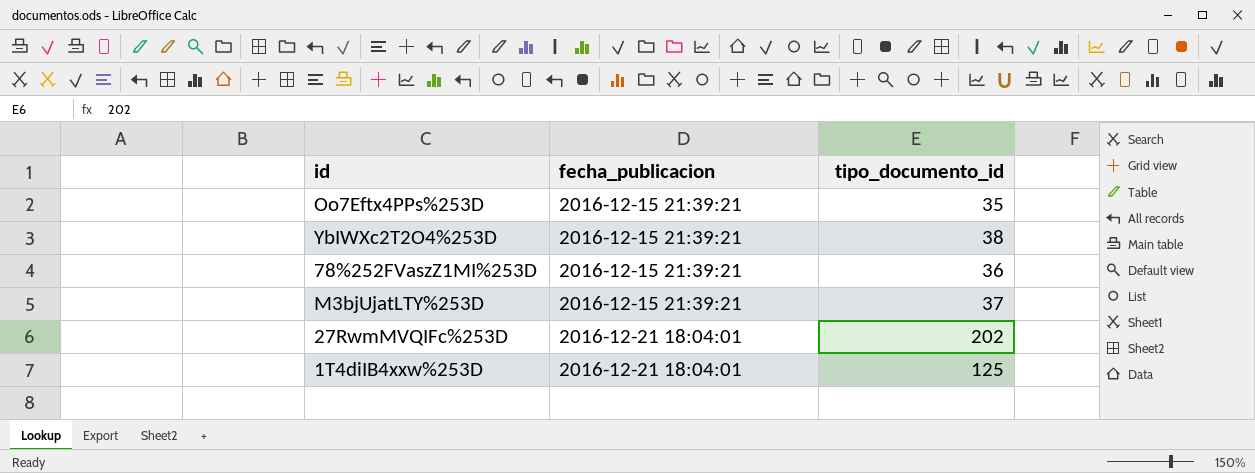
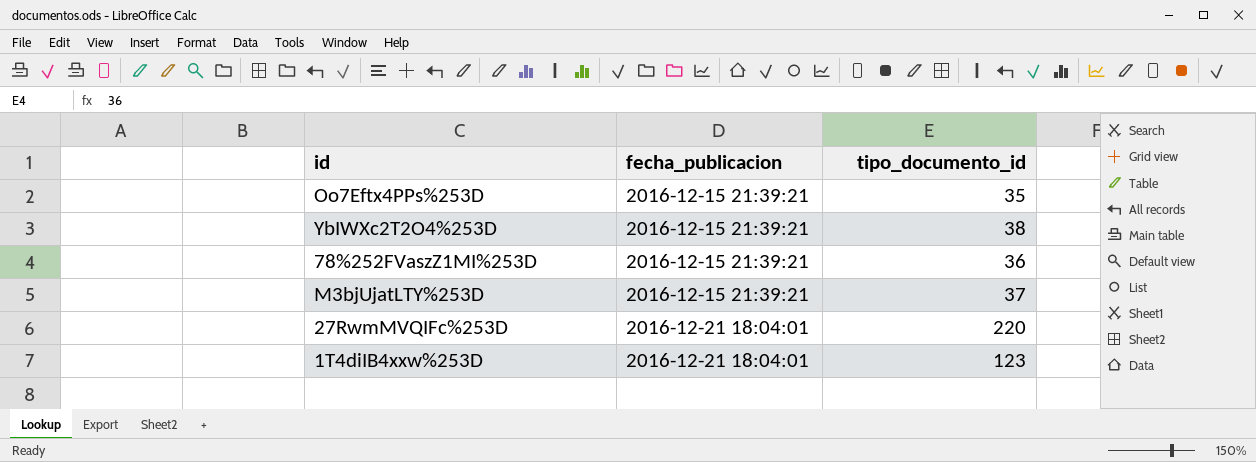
27RwmMVQIFc%253D | tipo_documento_id: 202 -> 220
1T4diIB4xxw%253D | tipo_documento_id: 125 -> 123

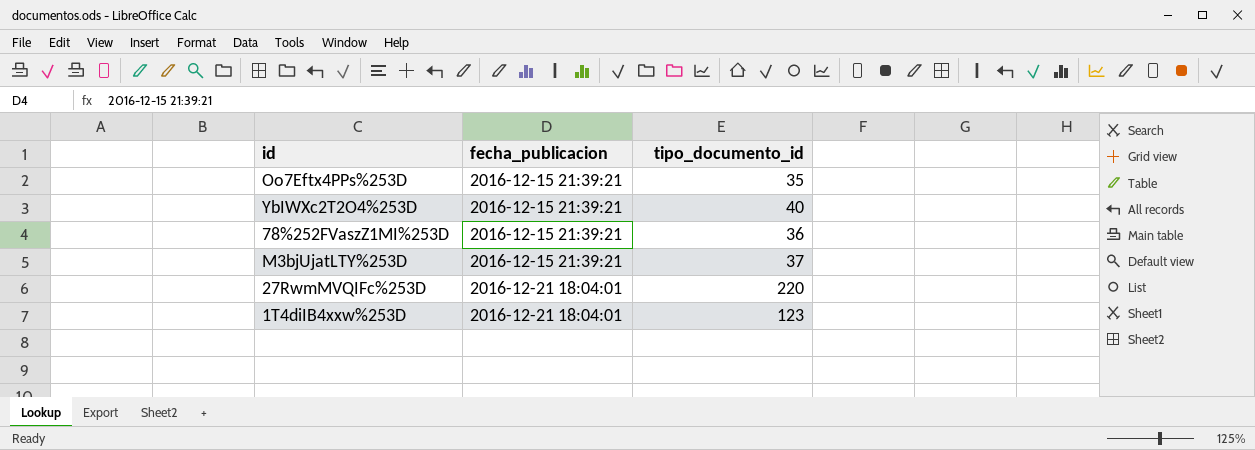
YbIWXc2T2O4%253D | tipo_documento_id: 38 -> 40

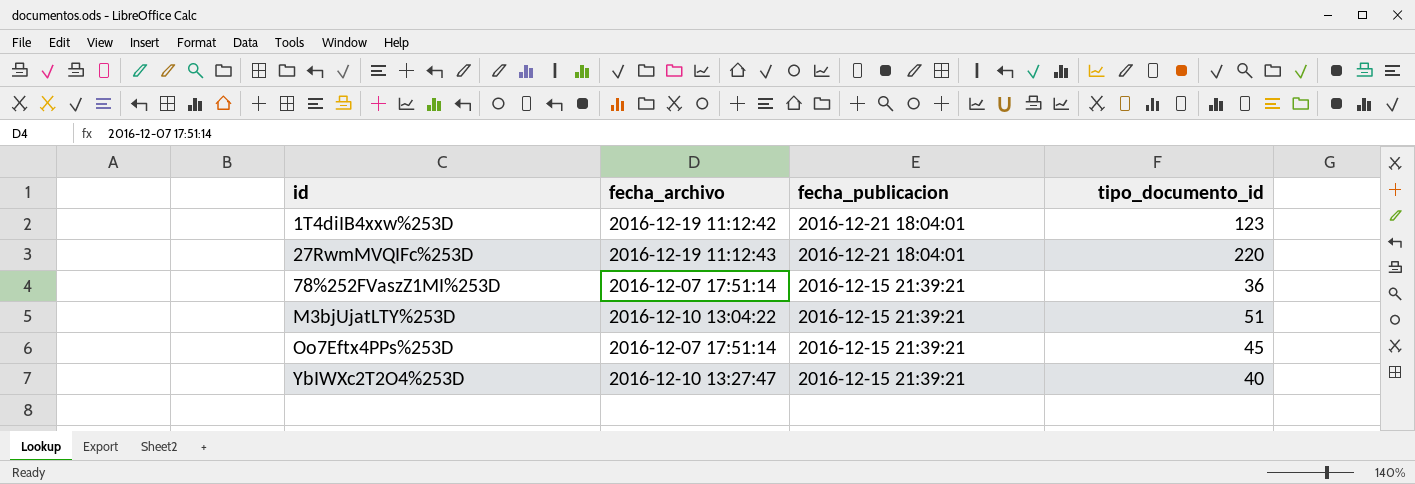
row order: fecha_publicacion ascending -> id ascending
column fecha_archivo | position: none -> 2
M3bjUjatLTY%253D | tipo_documento_id: 37 -> 51
Oo7Eftx4PPs%253D | tipo_documento_id: 35 -> 45

